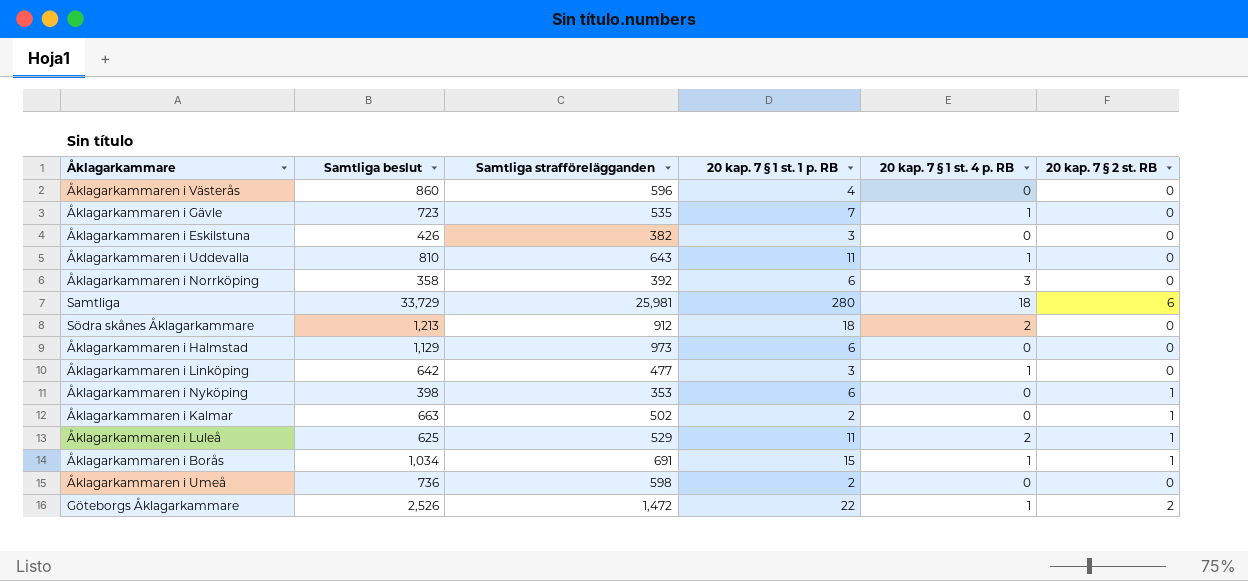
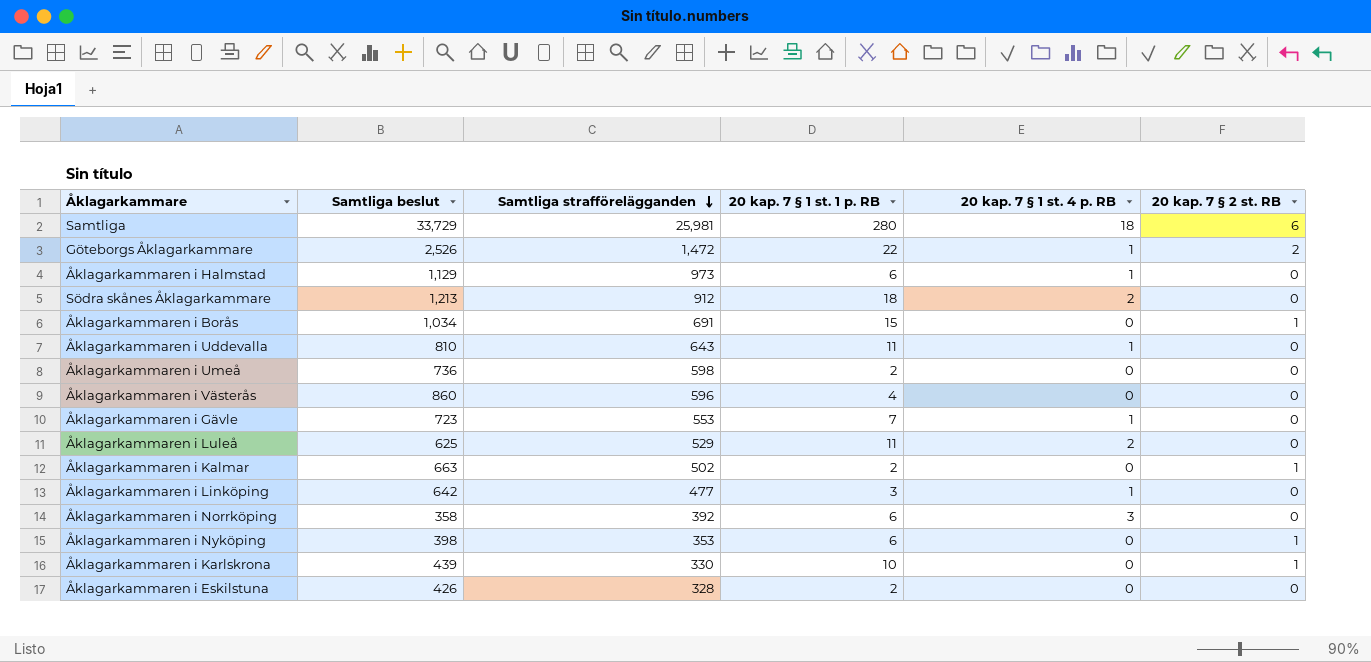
row order: none -> Samtliga strafförelägganden descending
Åklagarkammaren i Halmstad | 20 kap. 7 § 1 st. 4 p. RB: 0 -> 1
Åklagarkammaren i Borås | 20 kap. 7 § 1 st. 4 p. RB: 1 -> 0
Åklagarkammaren i Gävle | Samtliga strafförelägganden: 535 -> 553
Åklagarkammaren i Luleå | 20 kap. 7 § 2 st. RB: 1 -> 0
row Åklagarkammaren i Karlskrona: none -> 439 | 330 | 10 | 0 | 1
Åklagarkammaren i Eskilstuna | Samtliga strafförelägganden: 382 -> 328
Åklagarkammaren i Eskilstuna | 20 kap. 7 § 1 st. 1 p. RB: 3 -> 2

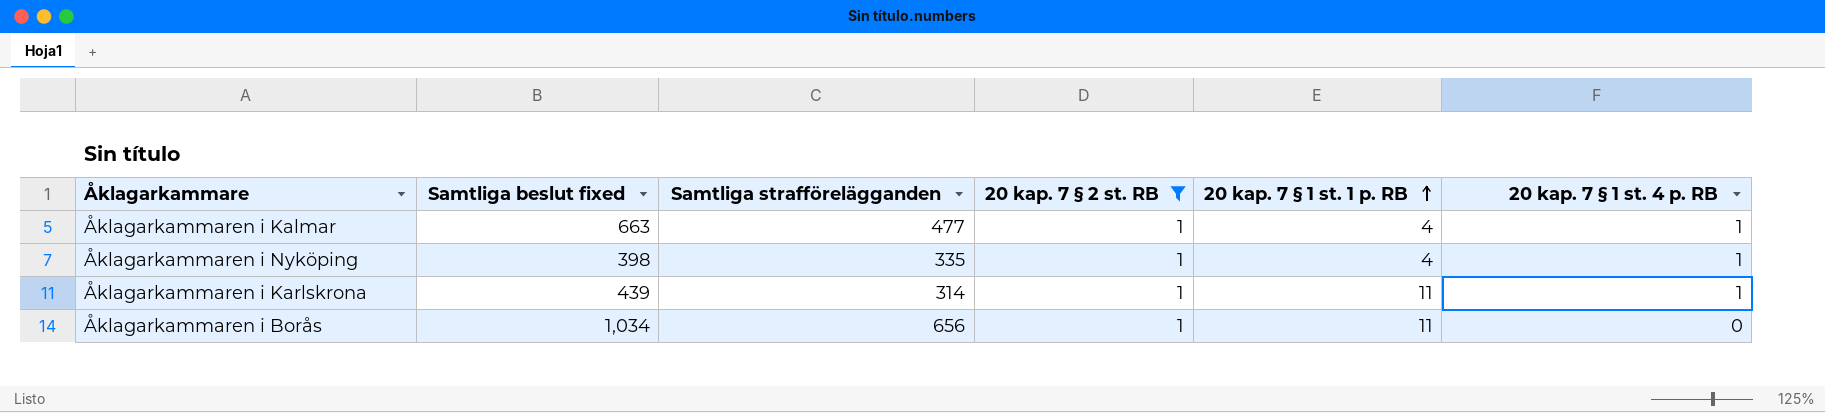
filter: none -> 20 kap. 7 § 2 st. RB = 1
row order: Samtliga strafförelägganden descending -> 20 kap. 7 § 1 st. 1 p. RB ascending
column name: Samtliga beslut -> Samtliga beslut fixed
column 20 kap. 7 § 2 st. RB | position: 6 -> 4
Åklagarkammaren i Kalmar | Samtliga strafförelägganden: 502 -> 477
Åklagarkammaren i Kalmar | 20 kap. 7 § 1 st. 1 p. RB: 2 -> 4
Åklagarkammaren i Kalmar | 20 kap. 7 § 1 st. 4 p. RB: 0 -> 1
Åklagarkammaren i Nyköping | Samtliga strafförelägganden: 353 -> 335
Åklagarkammaren i Nyköping | 20 kap. 7 § 1 st. 1 p. RB: 6 -> 4
Åklagarkammaren i Nyköping | 20 kap. 7 § 1 st. 4 p. RB: 0 -> 1
Åklagarkammaren i Karlskrona | Samtliga strafförelägganden: 330 -> 314
Åklagarkammaren i Karlskrona | 20 kap. 7 § 1 st. 1 p. RB: 10 -> 11
Åklagarkammaren i Karlskrona | 20 kap. 7 § 1 st. 4 p. RB: 0 -> 1
Åklagarkammaren i Borås | Samtliga strafförelägganden: 691 -> 656
Åklagarkammaren i Borås | 20 kap. 7 § 1 st. 1 p. RB: 15 -> 11

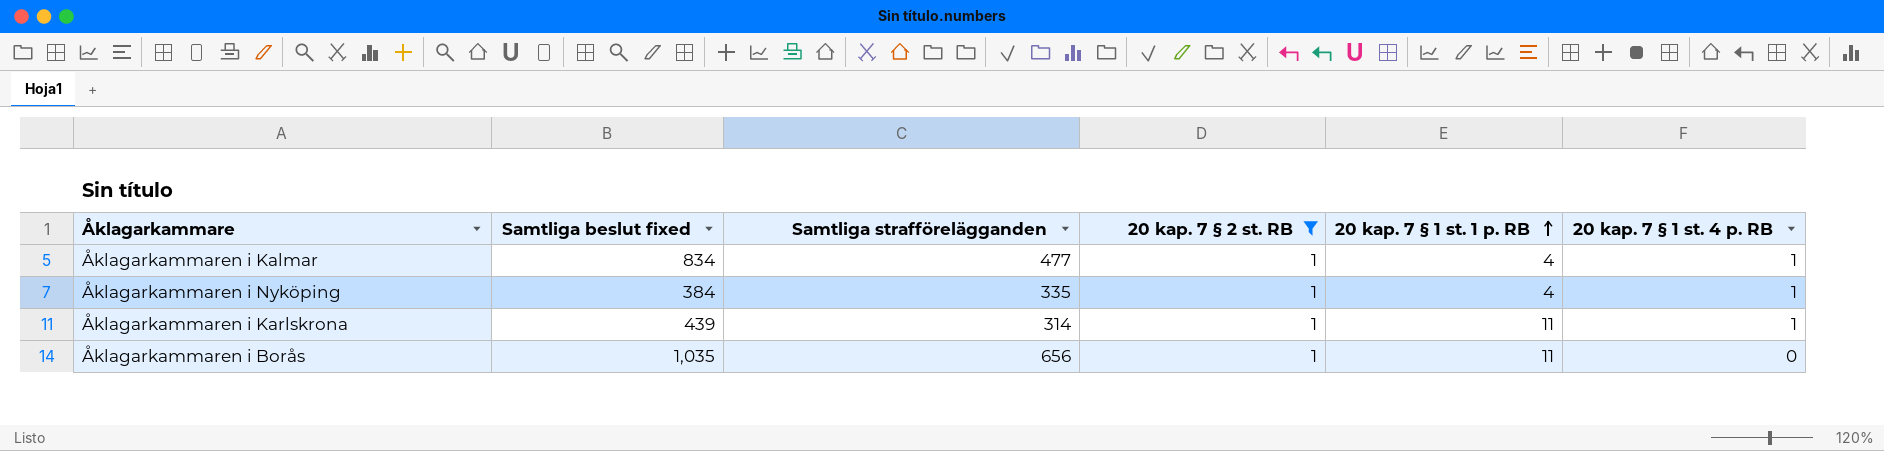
Åklagarkammaren i Kalmar | Samtliga beslut fixed: 663 -> 834
Åklagarkammaren i Nyköping | Samtliga beslut fixed: 398 -> 384
Åklagarkammaren i Borås | Samtliga beslut fixed: 1,034 -> 1,035

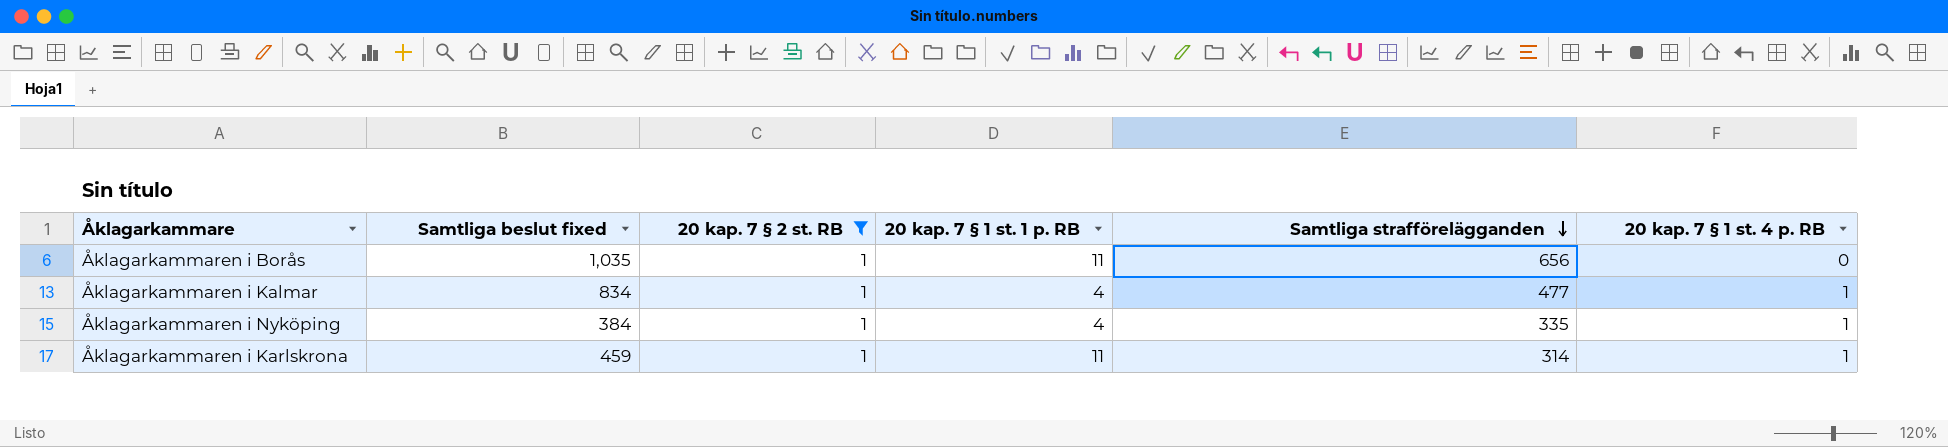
row order: 20 kap. 7 § 1 st. 1 p. RB ascending -> Samtliga strafförelägganden descending
column Samtliga strafförelägganden | position: 3 -> 5
Åklagarkammaren i Karlskrona | Samtliga beslut fixed: 439 -> 459

